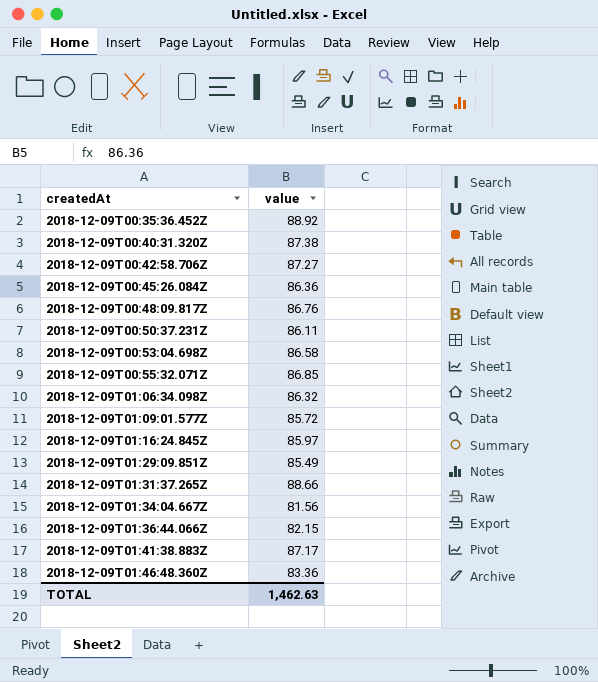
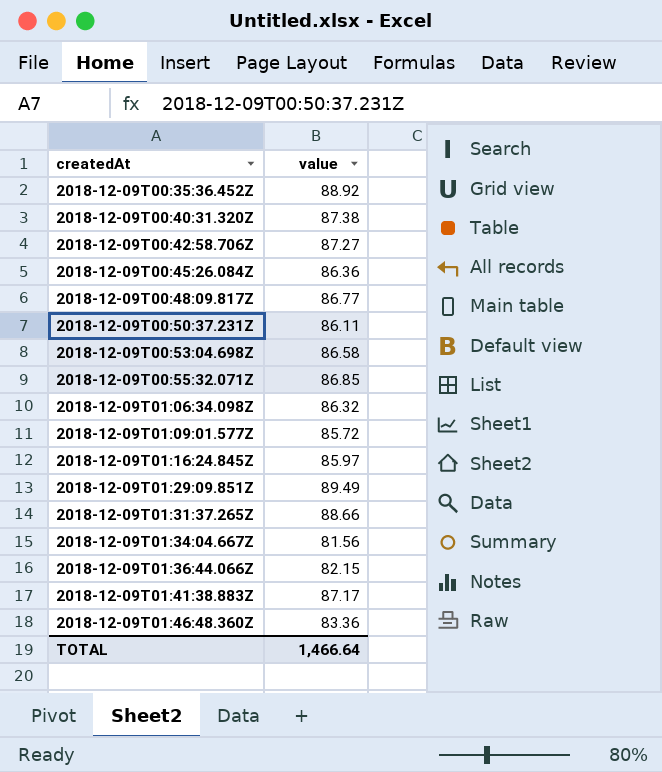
2018-12-09T00:48:09.817Z | value: 86.76 -> 86.77
2018-12-09T01:29:09.851Z | value: 85.49 -> 89.49
TOTAL | value: 1,462.63 -> 1,466.64

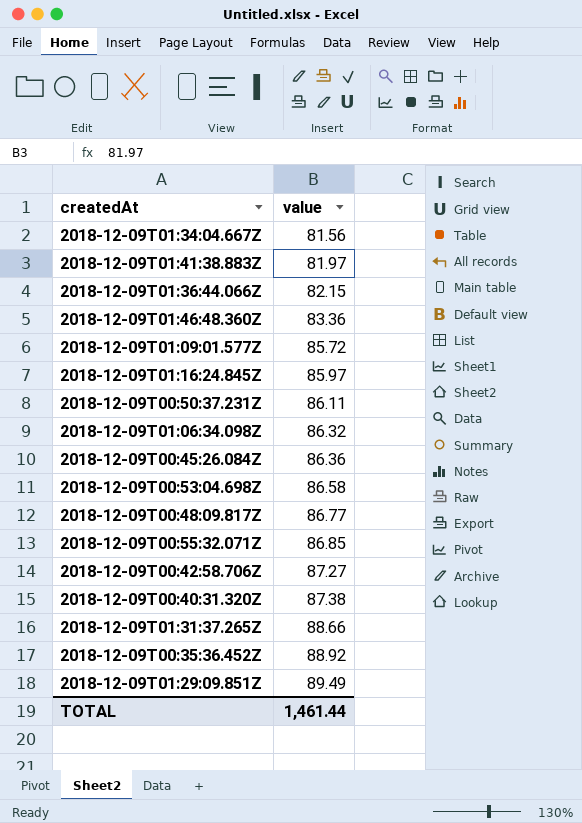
row order: createdAt ascending -> value ascending
2018-12-09T01:41:38.883Z | value: 87.17 -> 81.97
TOTAL | value: 1,466.64 -> 1,461.44

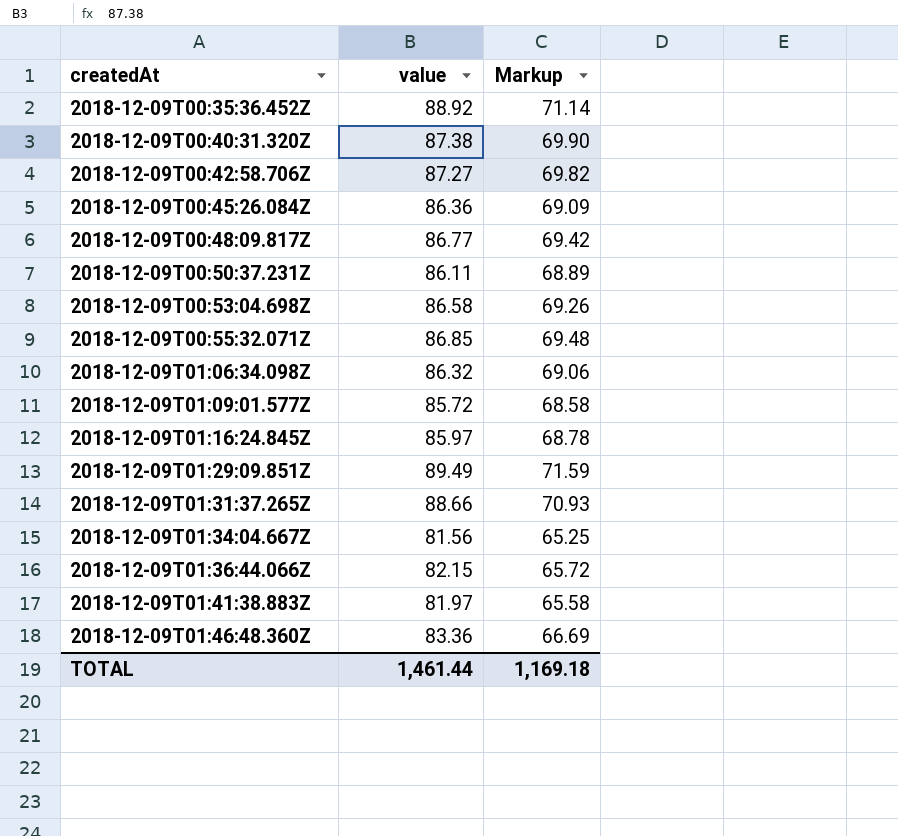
row order: value ascending -> createdAt ascending
column Markup | formula: none -> [value] * 0.8

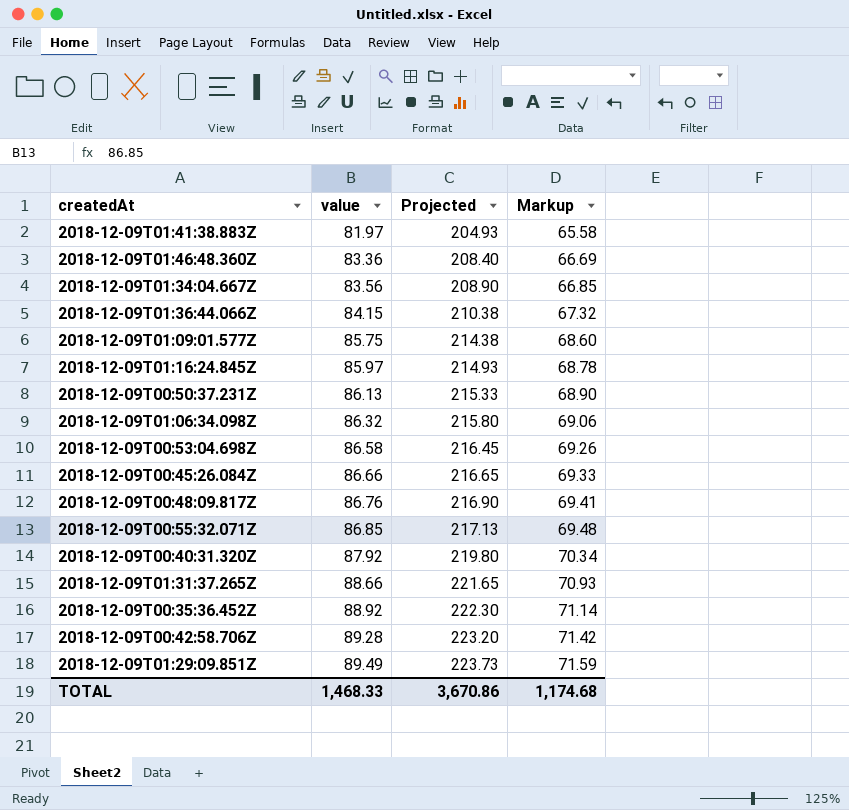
row order: createdAt ascending -> value ascending
column Projected | formula: none -> [value] * 2.5
2018-12-09T01:34:04.667Z | value: 81.56 -> 83.56
2018-12-09T01:34:04.667Z | Markup: 65.25 -> 66.85
2018-12-09T01:36:44.066Z | value: 82.15 -> 84.15
2018-12-09T01:36:44.066Z | Markup: 65.72 -> 67.32
2018-12-09T01:09:01.577Z | value: 85.72 -> 85.75
2018-12-09T01:09:01.577Z | Markup: 68.58 -> 68.60
2018-12-09T00:50:37.231Z | value: 86.11 -> 86.13
2018-12-09T00:50:37.231Z | Markup: 68.89 -> 68.90
2018-12-09T00:45:26.084Z | value: 86.36 -> 86.66
2018-12-09T00:45:26.084Z | Markup: 69.09 -> 69.33
2018-12-09T00:48:09.817Z | value: 86.77 -> 86.76
2018-12-09T00:48:09.817Z | Markup: 69.42 -> 69.41
2018-12-09T00:40:31.320Z | value: 87.38 -> 87.92
2018-12-09T00:40:31.320Z | Markup: 69.90 -> 70.34
2018-12-09T00:42:58.706Z | value: 87.27 -> 89.28
2018-12-09T00:42:58.706Z | Markup: 69.82 -> 71.42
TOTAL | value: 1,461.44 -> 1,468.33
TOTAL | Markup: 1,169.18 -> 1,174.68

